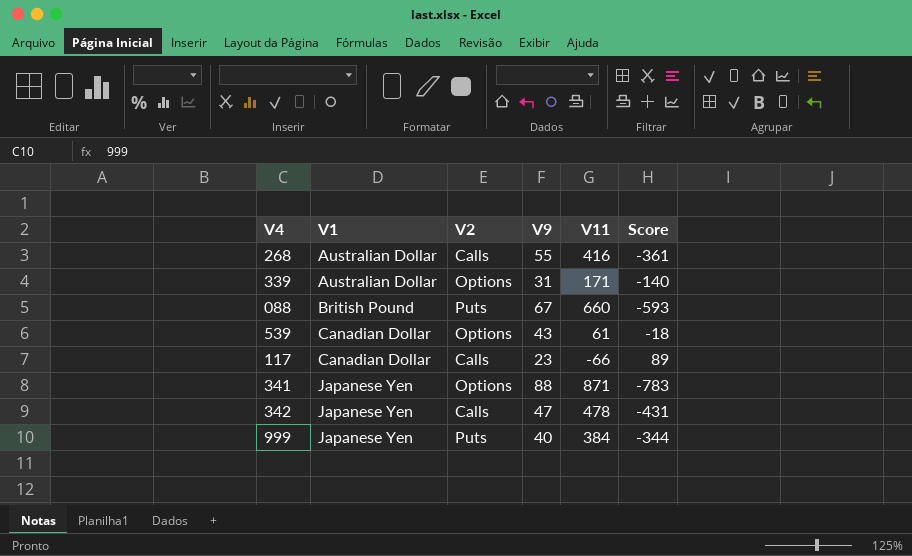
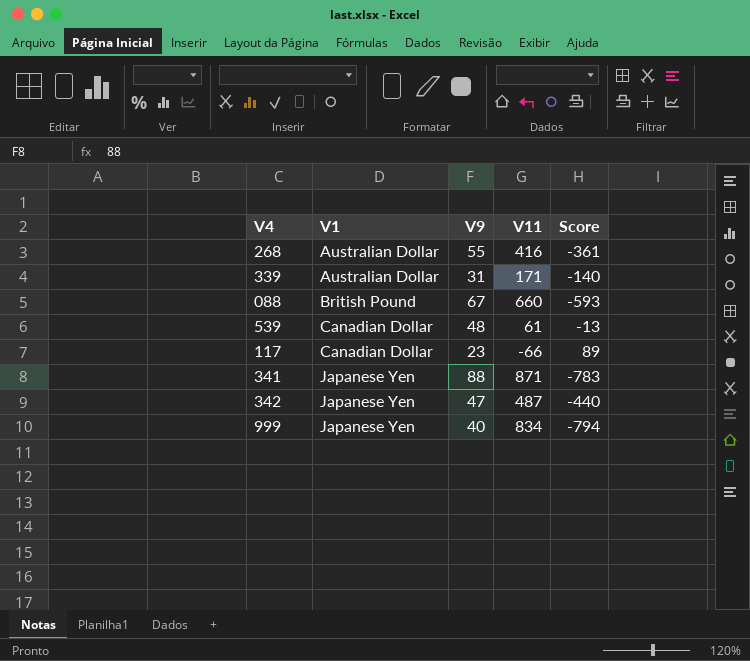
column V2 | position: 3 -> none
539 | V9: 43 -> 48
539 | Score: -18 -> -13
342 | V11: 478 -> 487
342 | Score: -431 -> -440
999 | V11: 384 -> 834
999 | Score: -344 -> -794

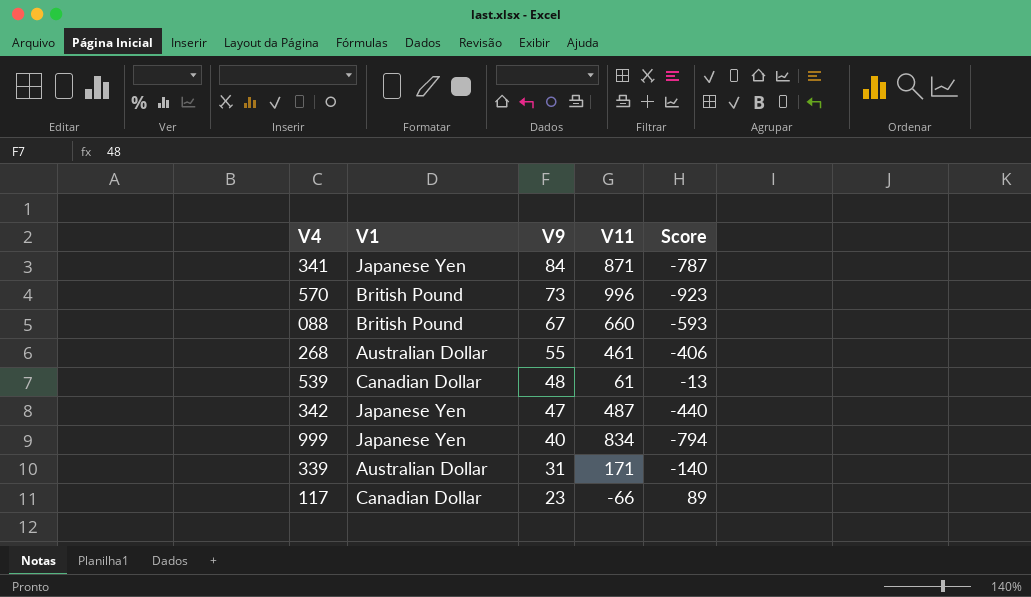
row order: V1 ascending -> V9 descending
341 | V9: 88 -> 84
341 | Score: -783 -> -787
row 570: none -> British Pound | 73 | 996 | -923
268 | V11: 416 -> 461
268 | Score: -361 -> -406

